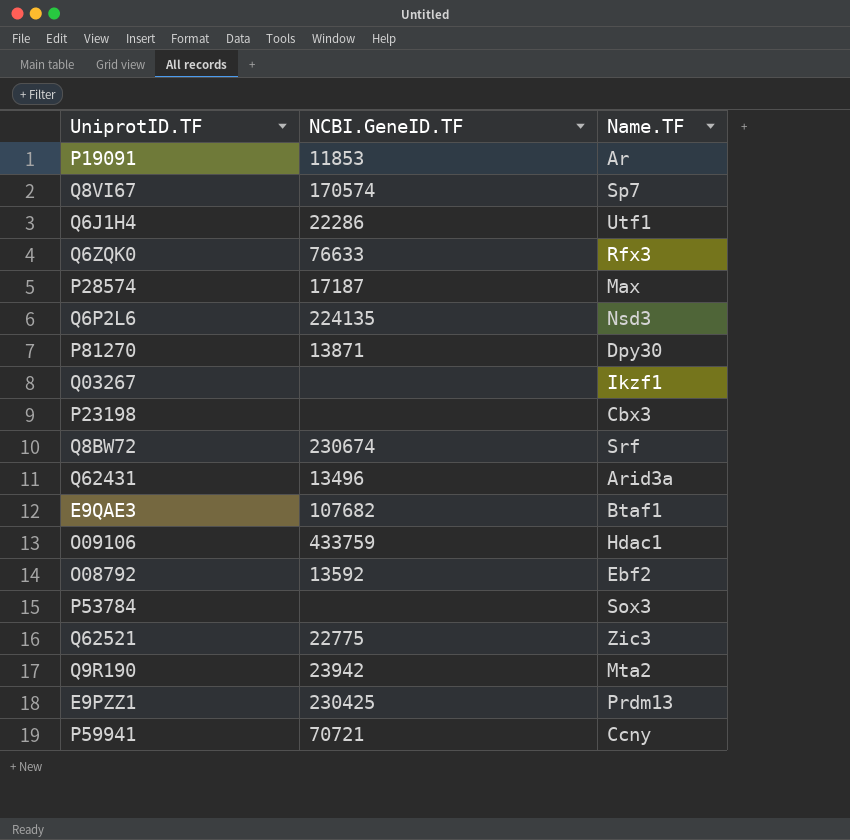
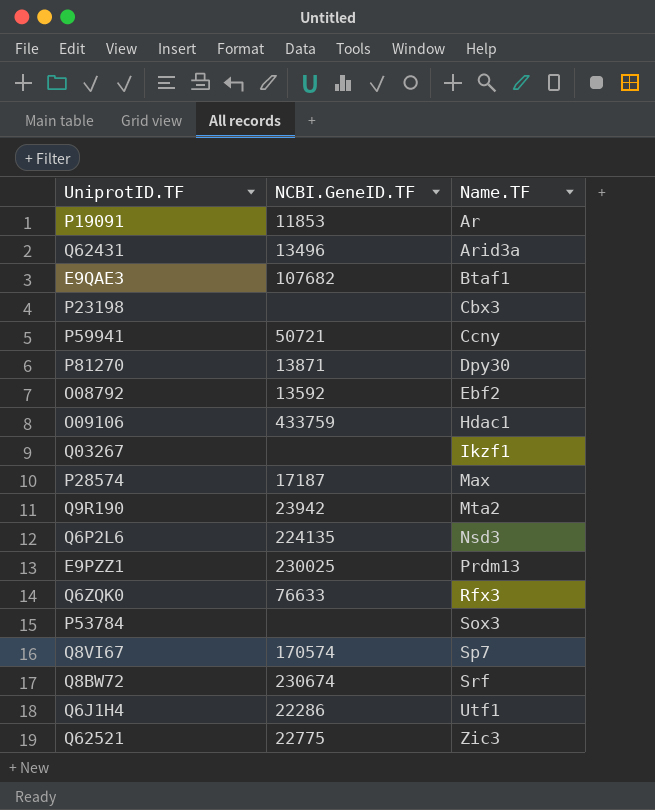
row order: none -> Name.TF ascending
P59941 | NCBI.GeneID.TF: 70721 -> 50721
E9PZZ1 | NCBI.GeneID.TF: 230425 -> 230025

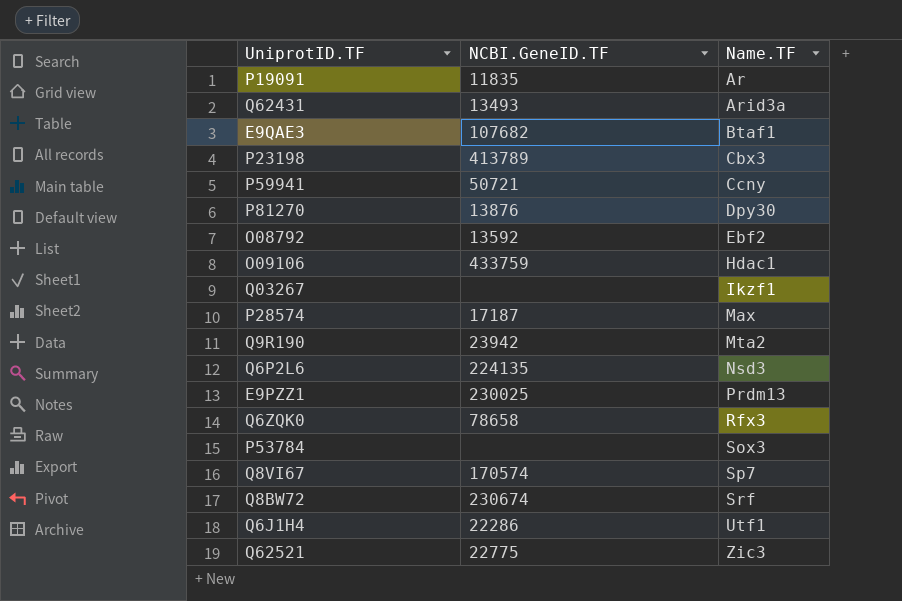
P19091 | NCBI.GeneID.TF: 11853 -> 11835
Q62431 | NCBI.GeneID.TF: 13496 -> 13493
P23198 | NCBI.GeneID.TF: none -> 413789
P81270 | NCBI.GeneID.TF: 13871 -> 13876
Q6ZQK0 | NCBI.GeneID.TF: 76633 -> 78658

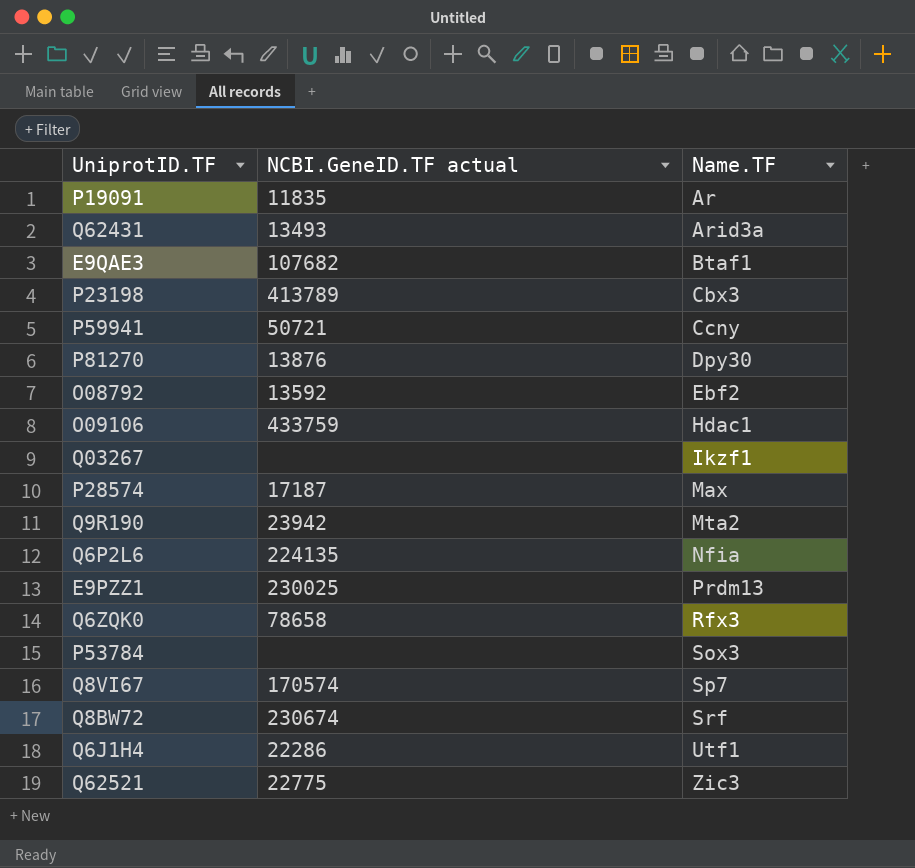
column name: NCBI.GeneID.TF -> NCBI.GeneID.TF actual
Q6P2L6 | Name.TF: Nsd3 -> Nfia

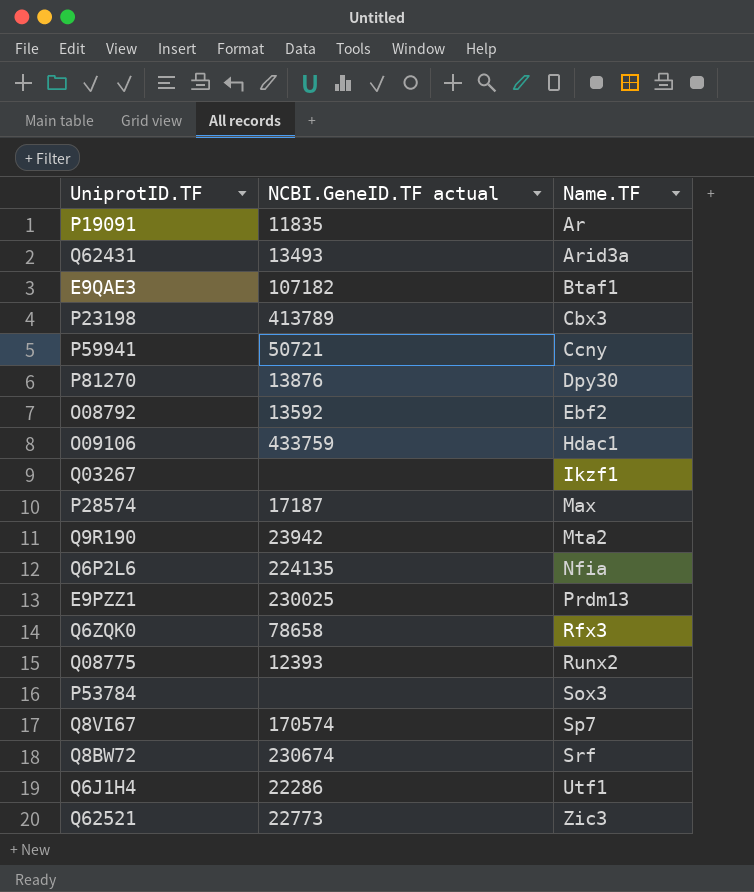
E9QAE3 | NCBI.GeneID.TF actual: 107682 -> 107182
row Q08775: none -> 12393 | Runx2
Q62521 | NCBI.GeneID.TF actual: 22775 -> 22773

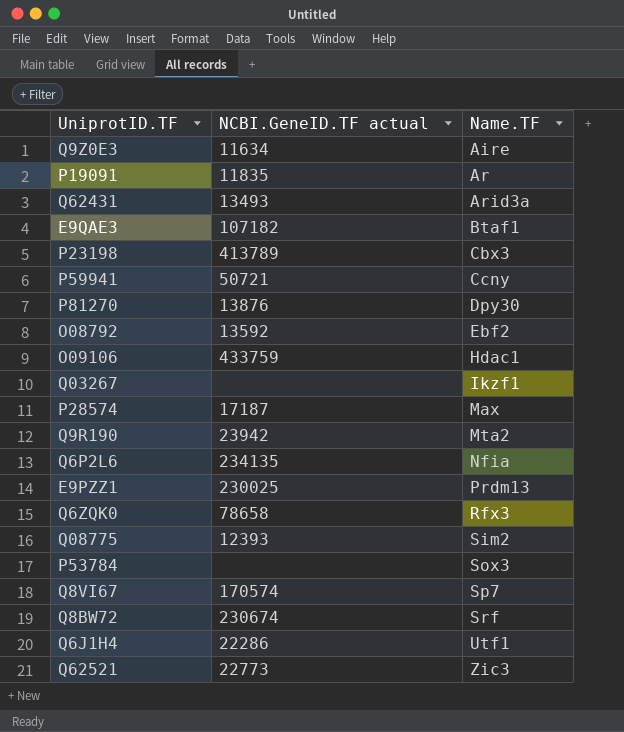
row Q9Z0E3: none -> 11634 | Aire
Q6P2L6 | NCBI.GeneID.TF actual: 224135 -> 234135
Q08775 | Name.TF: Runx2 -> Sim2

